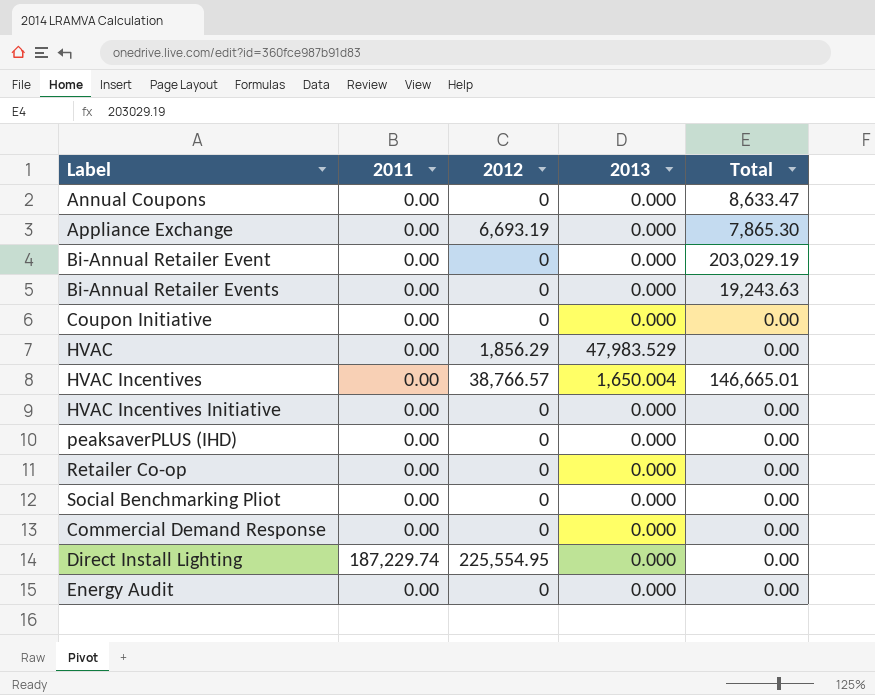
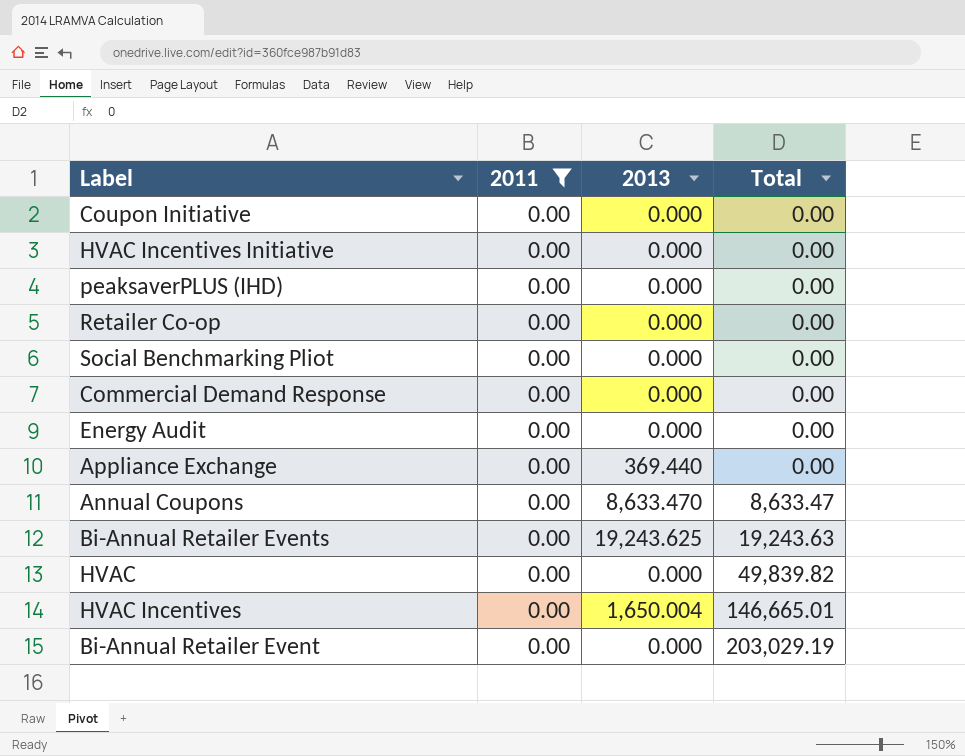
filter: none -> 2011 = 0.00
row order: none -> Total ascending
column 2012 | position: 3 -> none
Appliance Exchange | 2013: 0.000 -> 369.440
Appliance Exchange | Total: 7,865.30 -> 0.00
Annual Coupons | 2013: 0.000 -> 8,633.470
Bi-Annual Retailer Events | 2013: 0.000 -> 19,243.625
HVAC | 2013: 47,983.529 -> 0.000
HVAC | Total: 0.00 -> 49,839.82

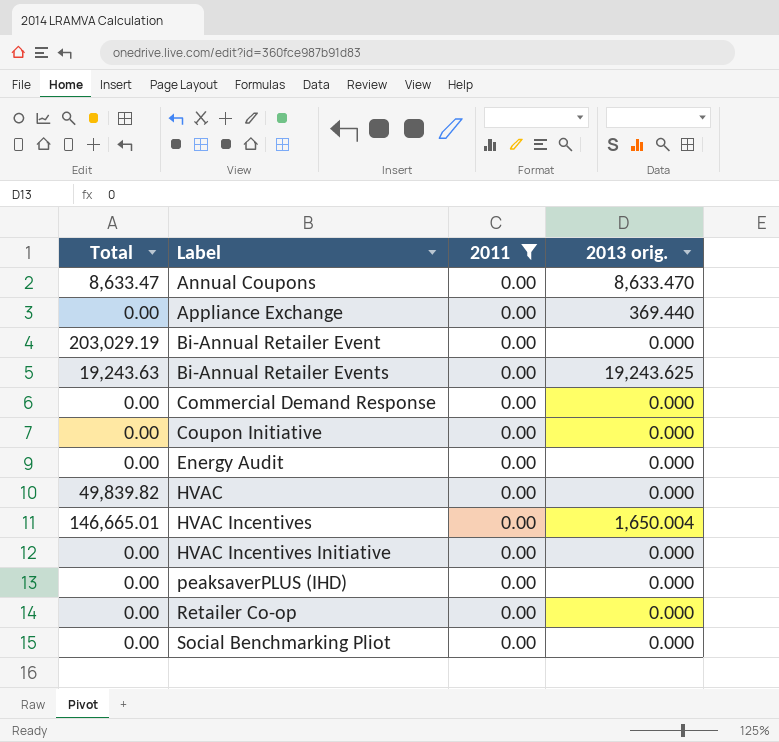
row order: Total ascending -> Label ascending
column Total | position: 4 -> 1
column name: 2013 -> 2013 orig.

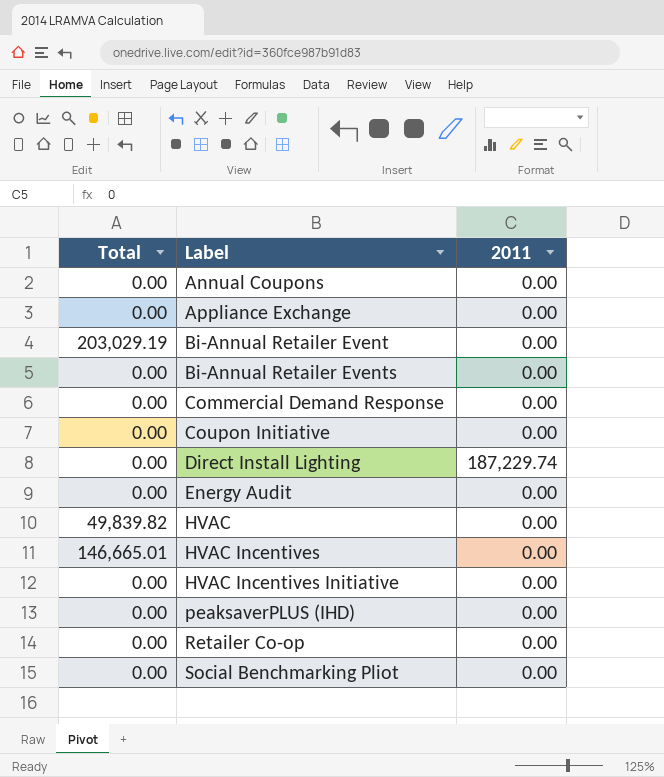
filter: 2011 = 0.00 -> none
column 2013 orig. | position: 4 -> none
Annual Coupons | Total: 8,633.47 -> 0.00
Bi-Annual Retailer Events | Total: 19,243.63 -> 0.00

